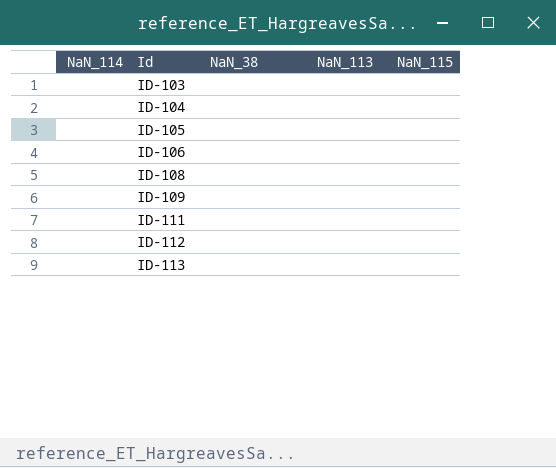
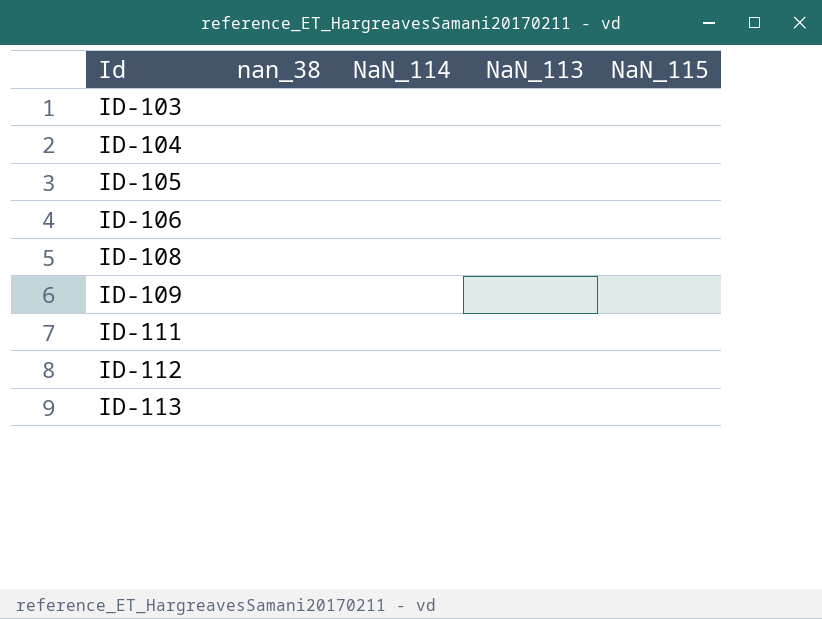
column name: NaN_38 -> nan_38
column NaN_114 | position: 1 -> 3

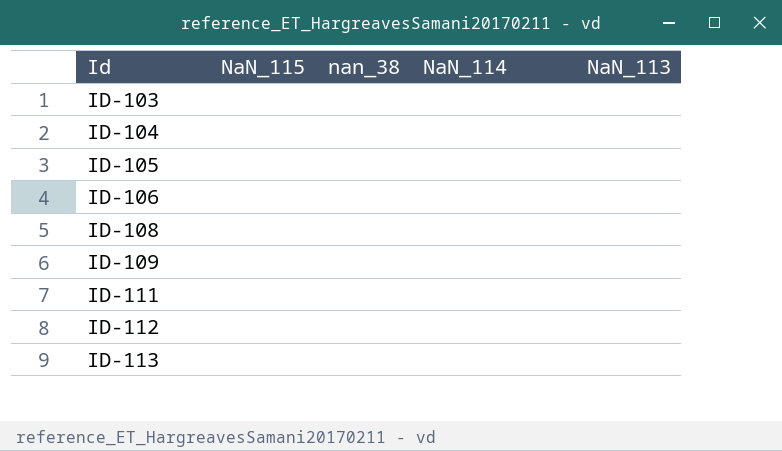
column NaN_115 | position: 5 -> 2

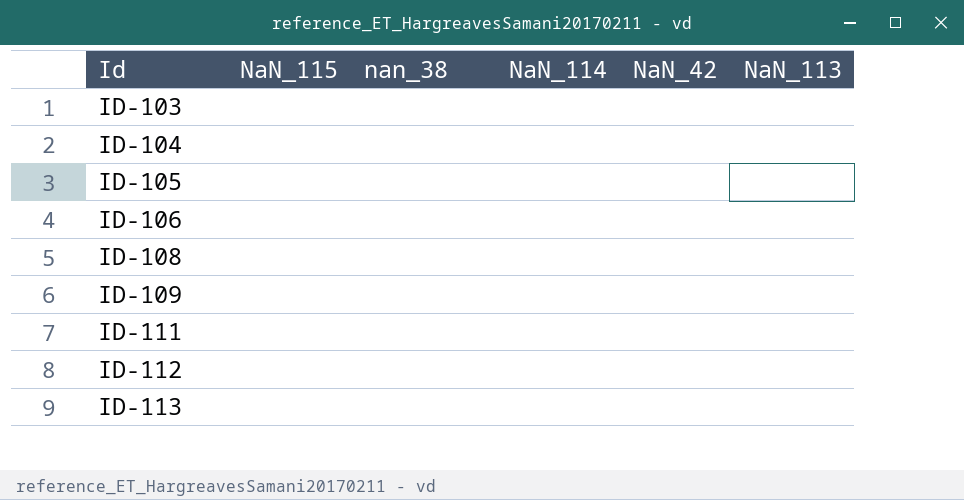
column NaN_42 | position: none -> 5

